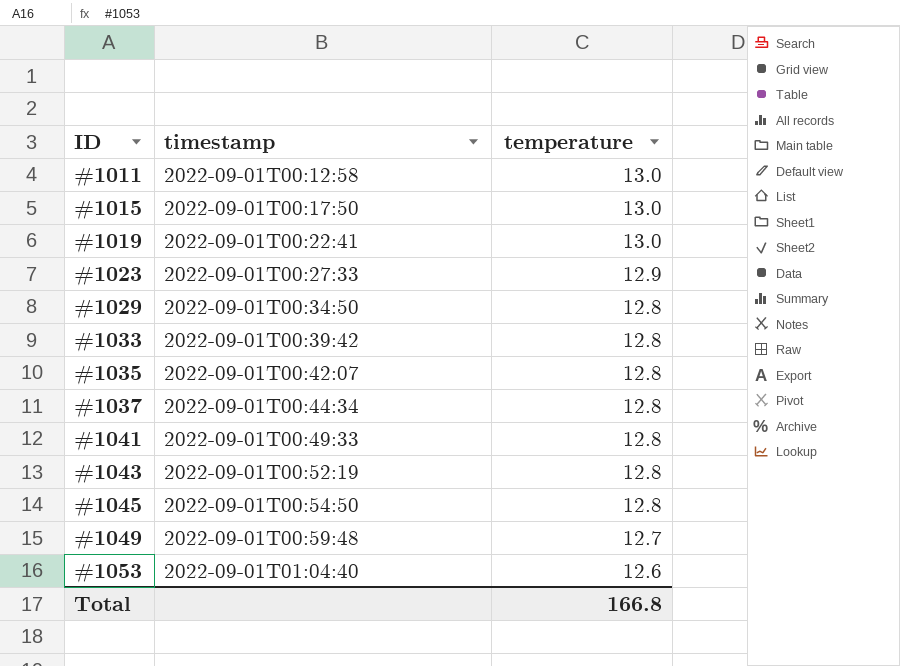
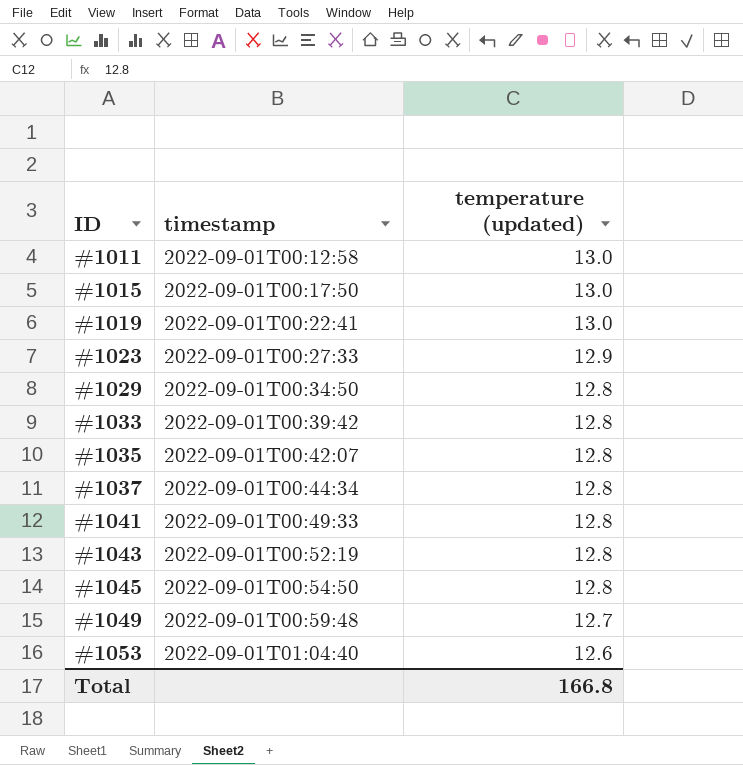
column name: temperature -> temperature (updated)

